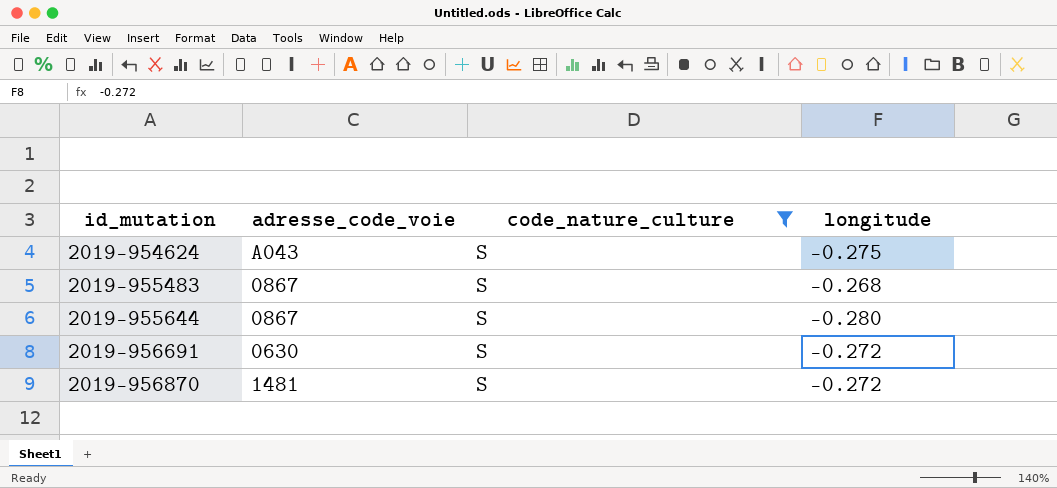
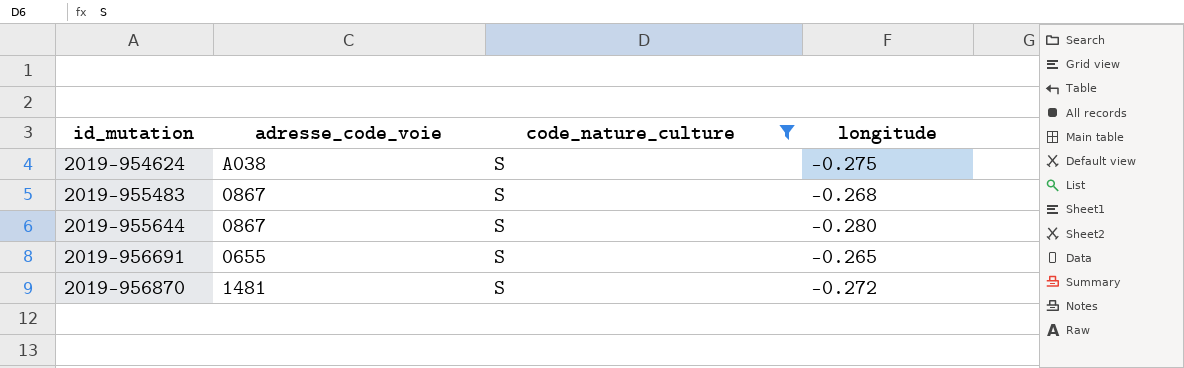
2019-954624 | adresse_code_voie: A043 -> A038
2019-956691 | adresse_code_voie: 0630 -> 0655
2019-956691 | longitude: -0.272 -> -0.265

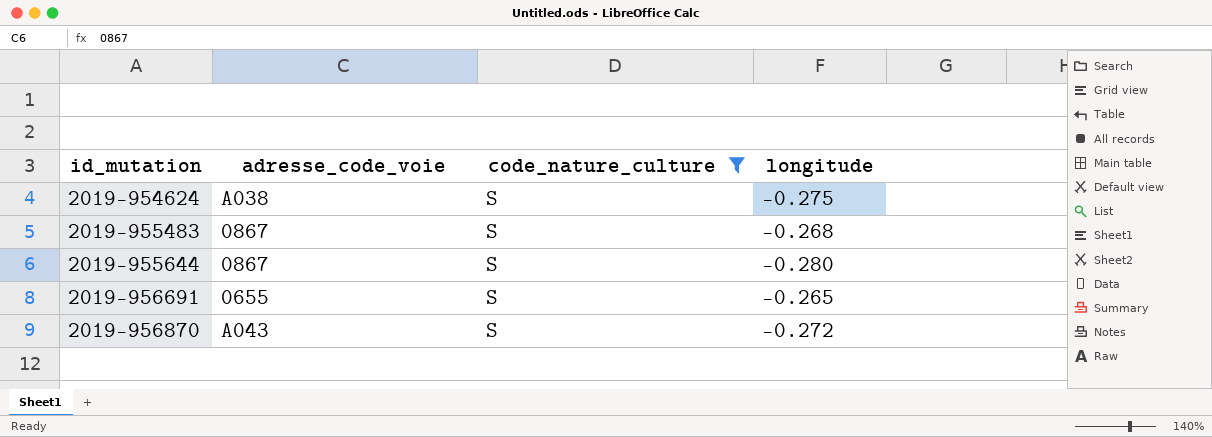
2019-956870 | adresse_code_voie: 1481 -> A043

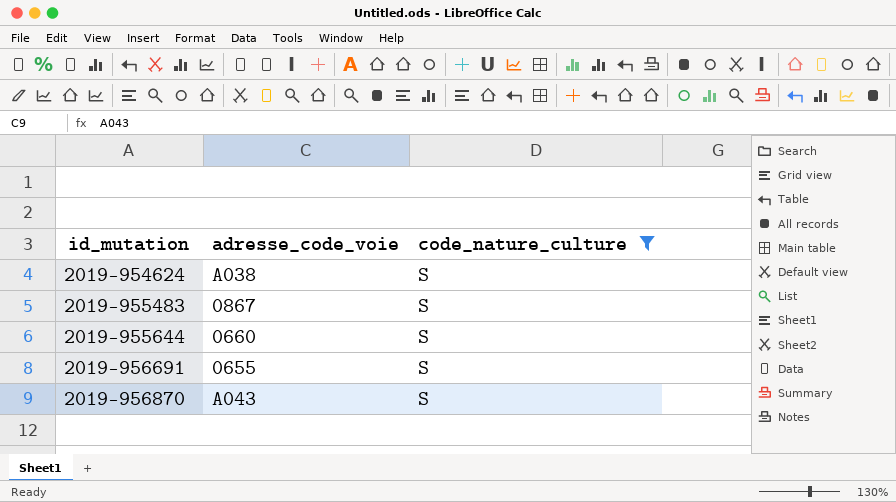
column longitude | position: 4 -> none
2019-955644 | adresse_code_voie: 0867 -> 0660

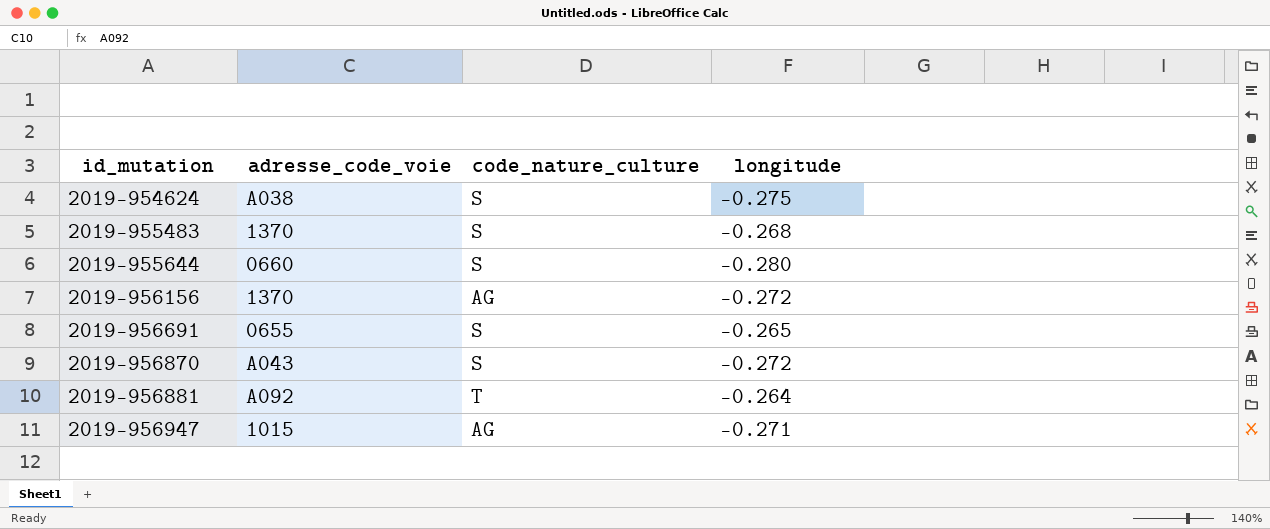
filter: code_nature_culture = S -> none
column longitude | position: none -> 4
2019-955483 | adresse_code_voie: 0867 -> 1370

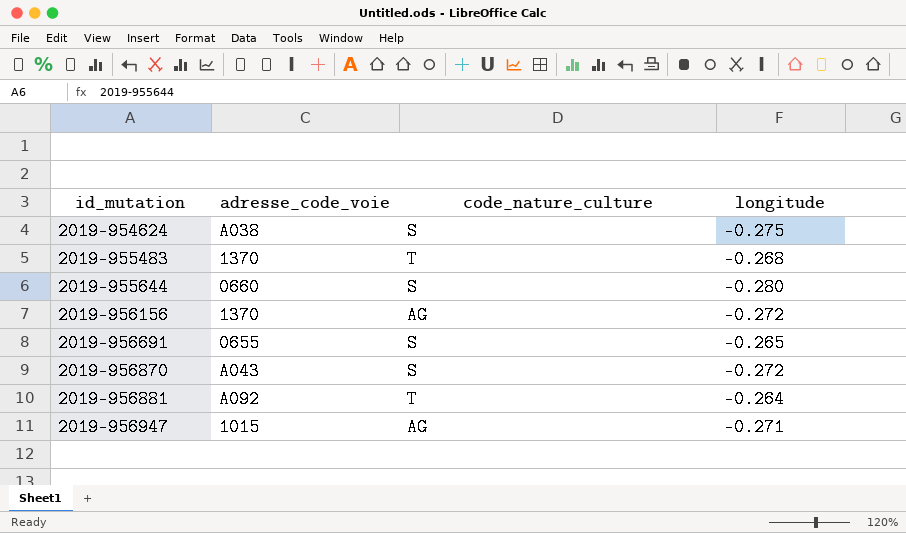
2019-955483 | code_nature_culture: S -> T

